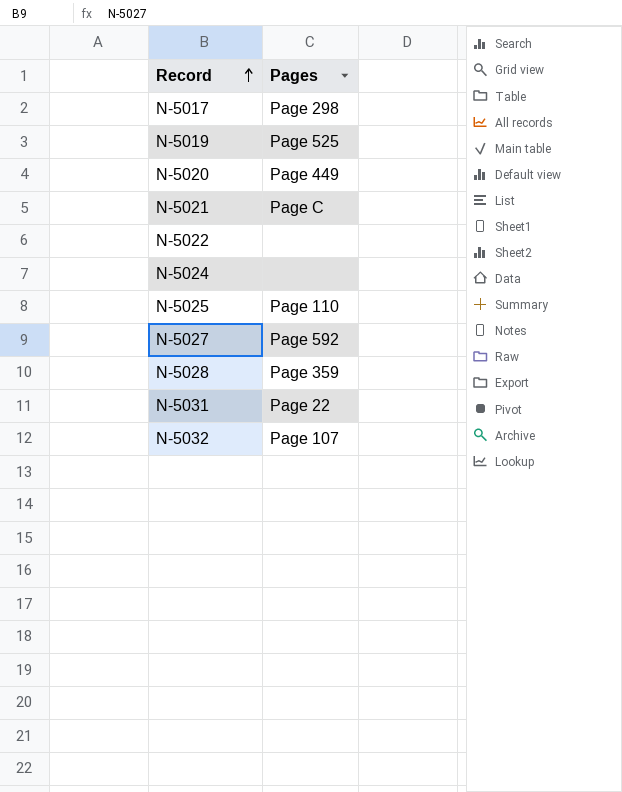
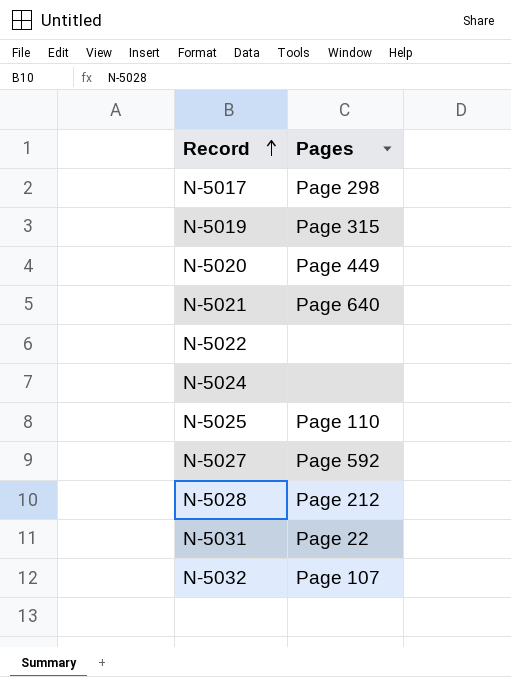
N-5019 | Pages: Page 525 -> Page 315
N-5021 | Pages: Page C -> Page 640
N-5028 | Pages: Page 359 -> Page 212

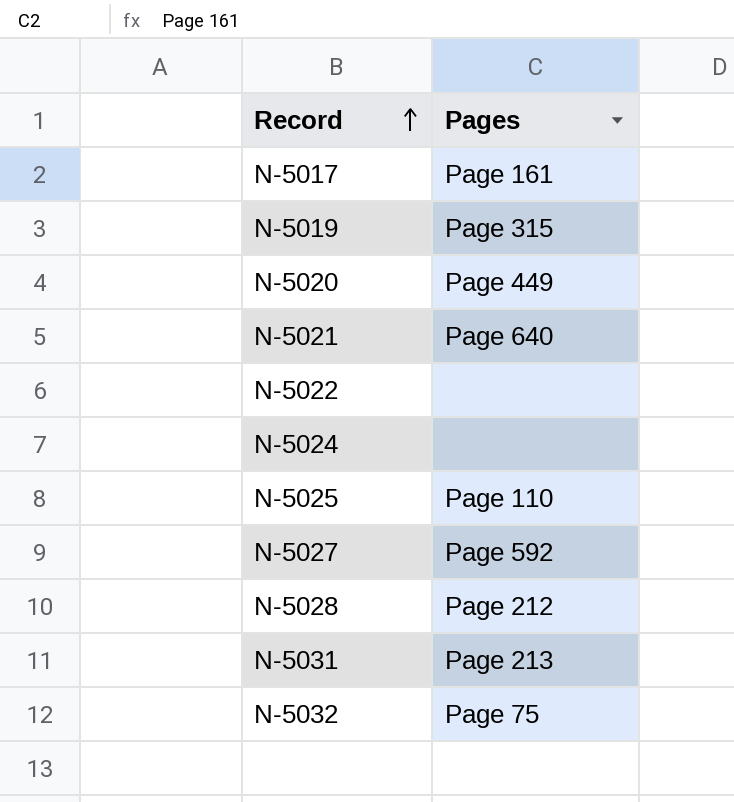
N-5017 | Pages: Page 298 -> Page 161
N-5031 | Pages: Page 22 -> Page 213
N-5032 | Pages: Page 107 -> Page 75

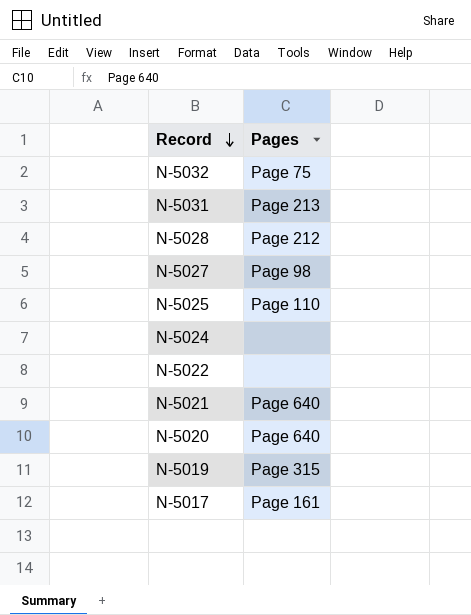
row order: Record ascending -> Record descending
N-5027 | Pages: Page 592 -> Page 98
N-5020 | Pages: Page 449 -> Page 640

